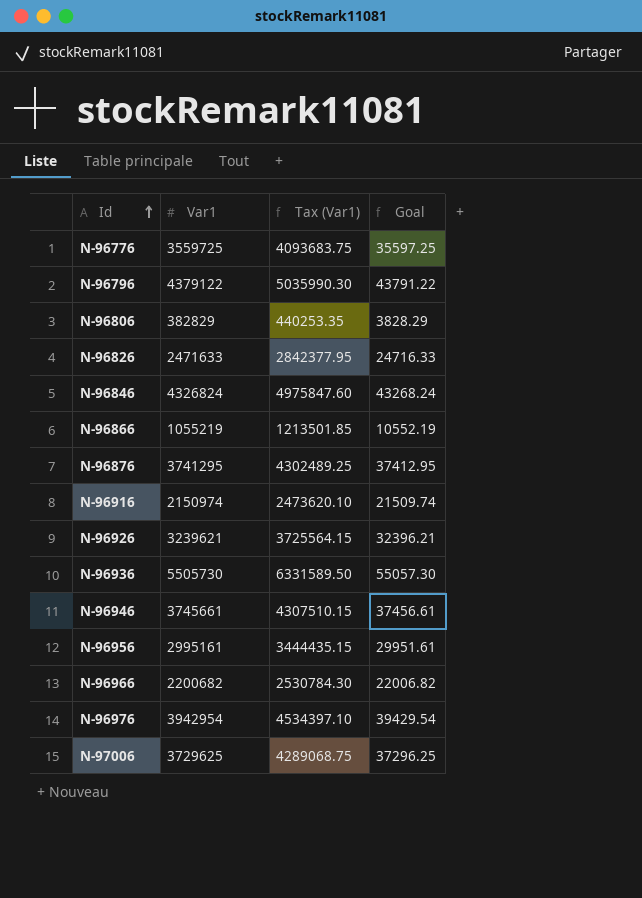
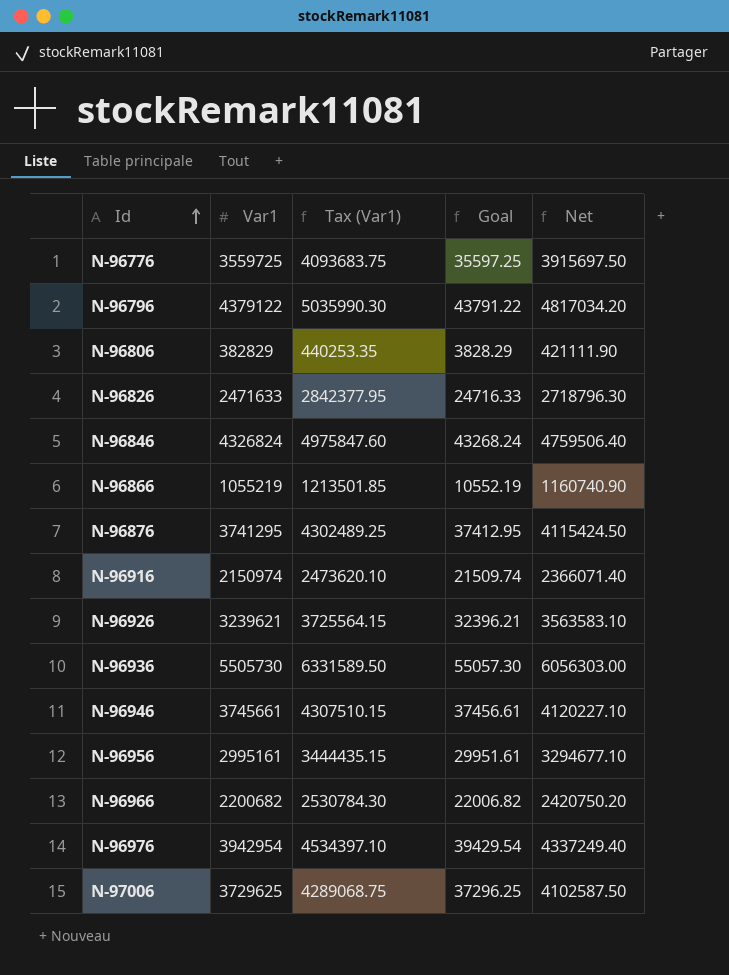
column Net | formula: none -> [Var1] * 1.1

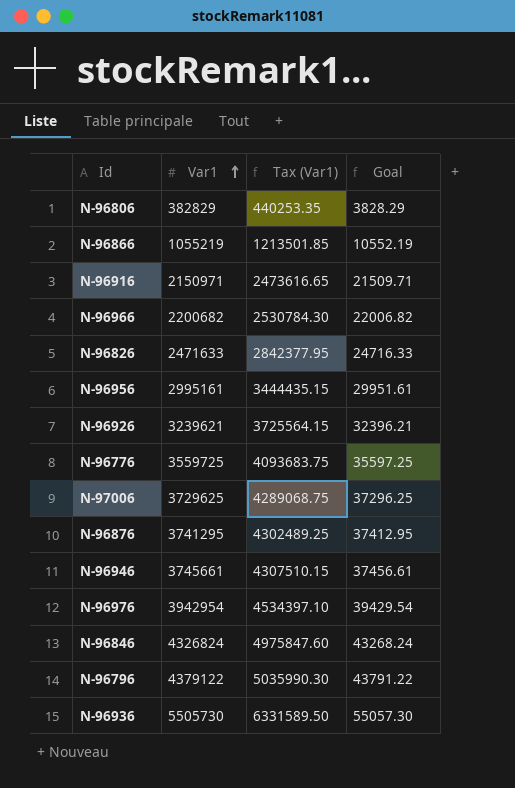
row order: Id ascending -> Var1 ascending
column Net | formula: [Var1] * 1.1 -> none
N-96916 | Var1: 2150974 -> 2150971
N-96916 | Tax (Var1): 2473620.10 -> 2473616.65
N-96916 | Goal: 21509.74 -> 21509.71

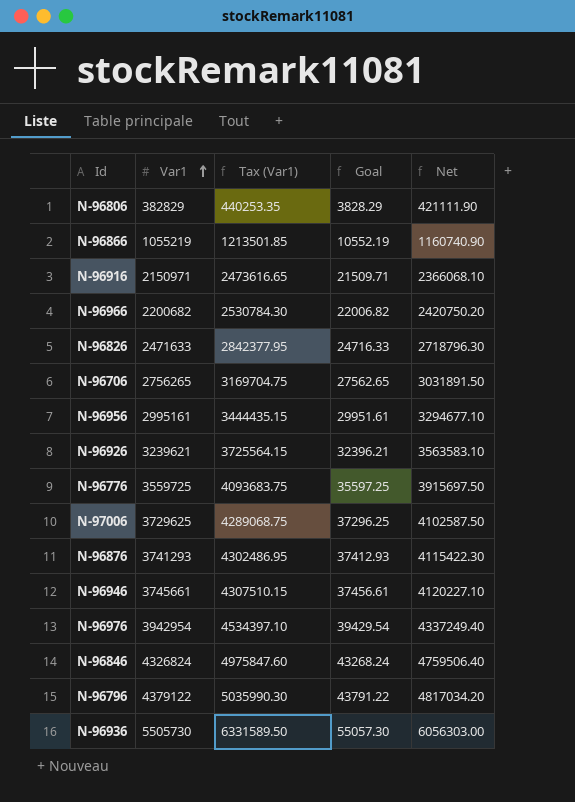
column Net | formula: none -> [Var1] * 1.1
row N-96706: none -> 2756265 | 3169704.75 | 27562.65 | 3031891.50
N-96876 | Var1: 3741295 -> 3741293
N-96876 | Tax (Var1): 4302489.25 -> 4302486.95
N-96876 | Goal: 37412.95 -> 37412.93

